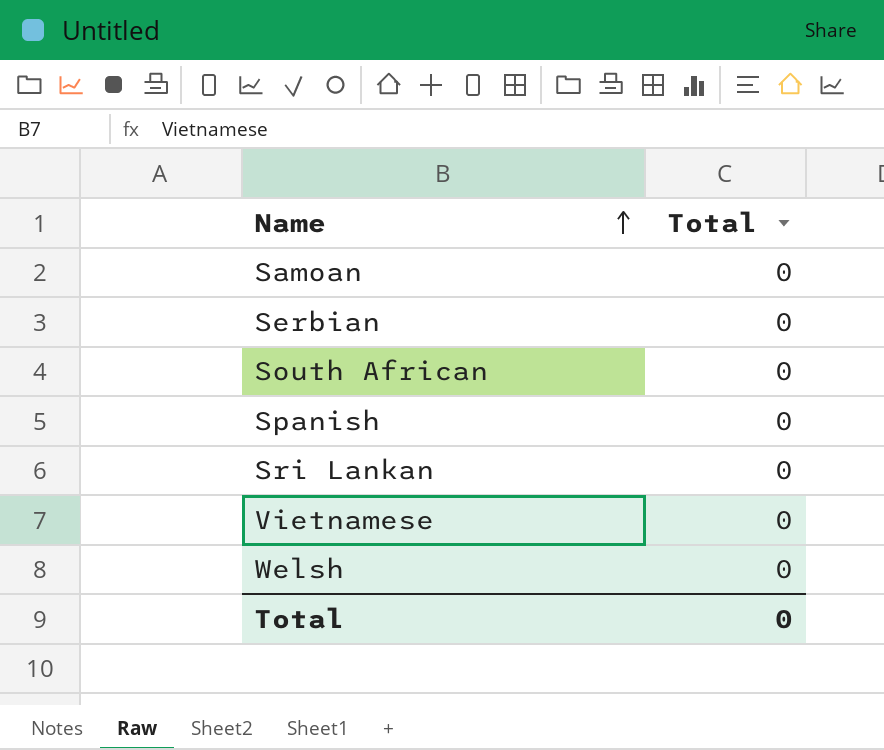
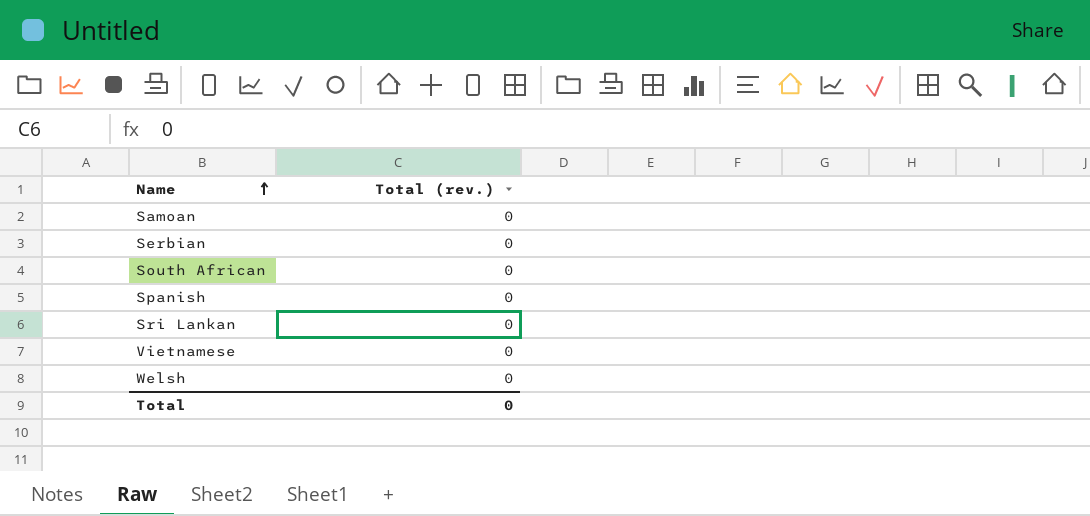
column name: Total -> Total (rev.)

